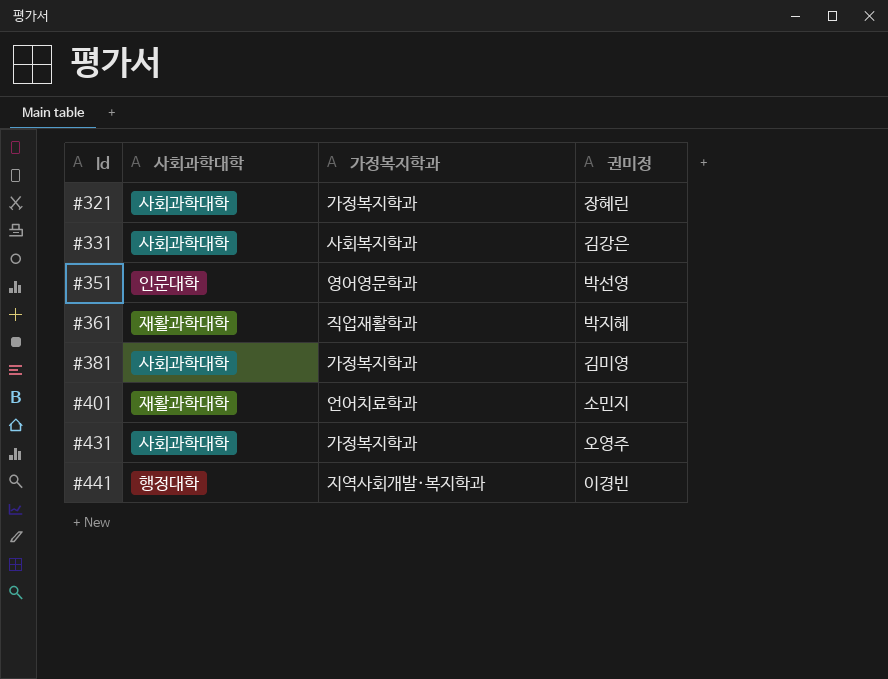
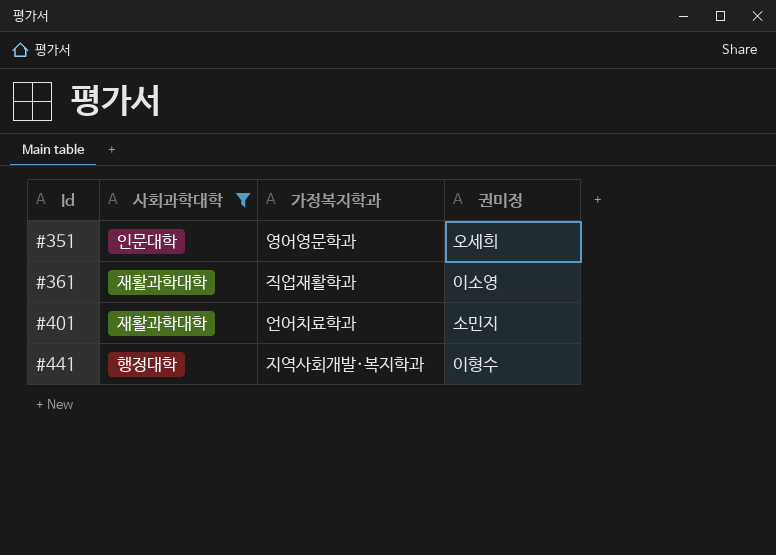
filter: none -> 사회과학대학 != 사회과학대학
#351 | 권미정: 박선영 -> 오세희
#361 | 권미정: 박지혜 -> 이소영
#441 | 권미정: 이경빈 -> 이형수

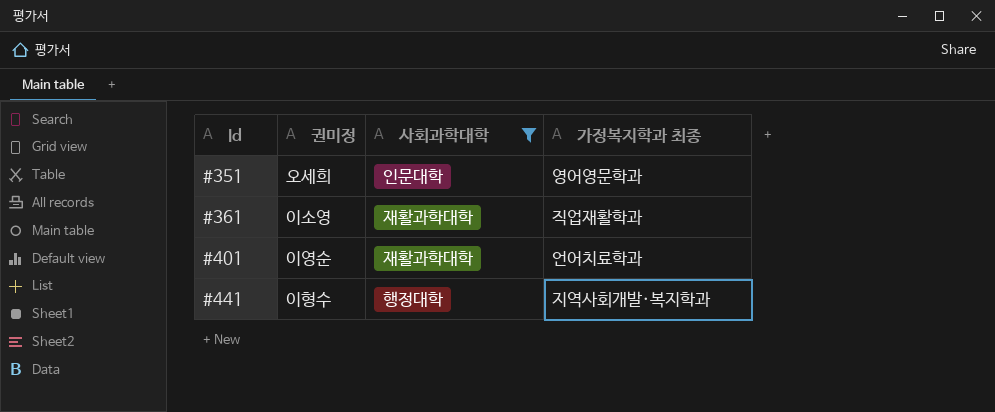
column 권미정 | position: 4 -> 2
column name: 가정복지학과 -> 가정복지학과 최종
#401 | 권미정: 소민지 -> 이영순

